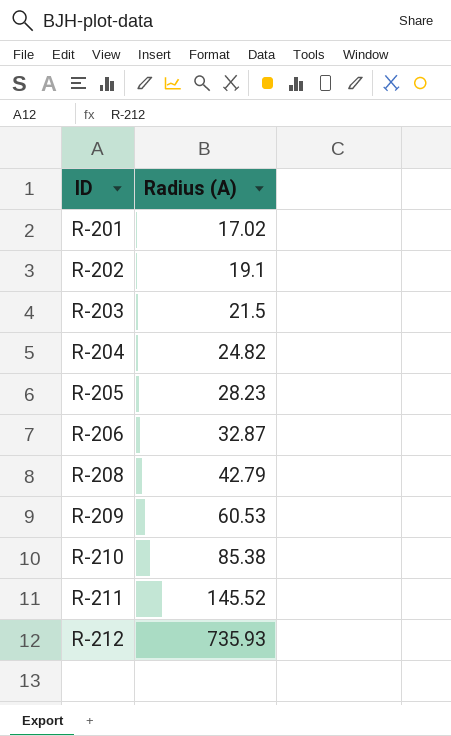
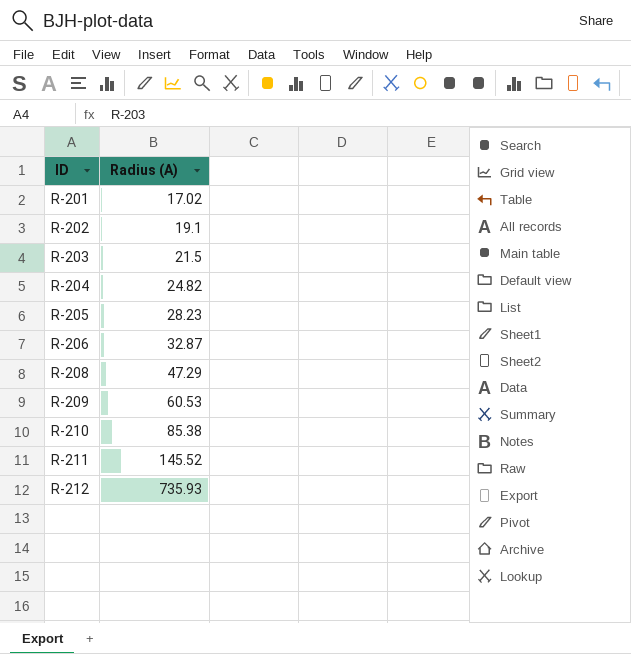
R-208 | Radius (A): 42.79 -> 47.29

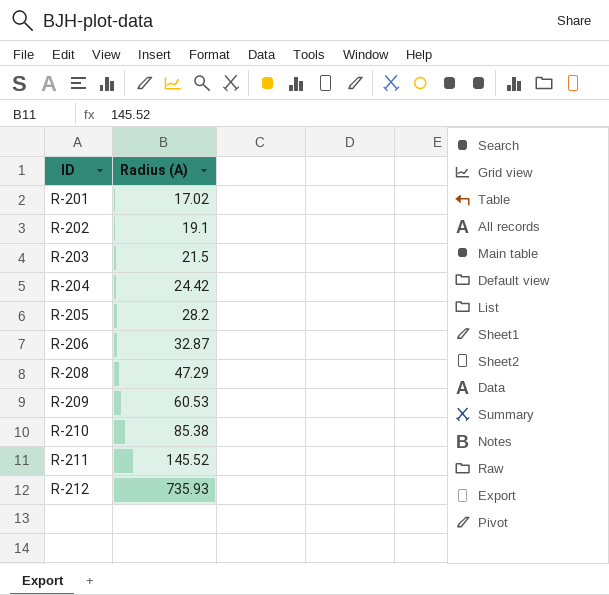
R-204 | Radius (A): 24.82 -> 24.42
R-205 | Radius (A): 28.23 -> 28.2

